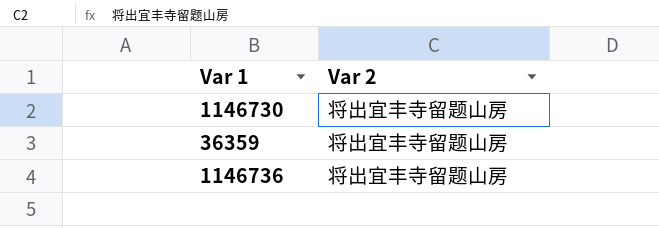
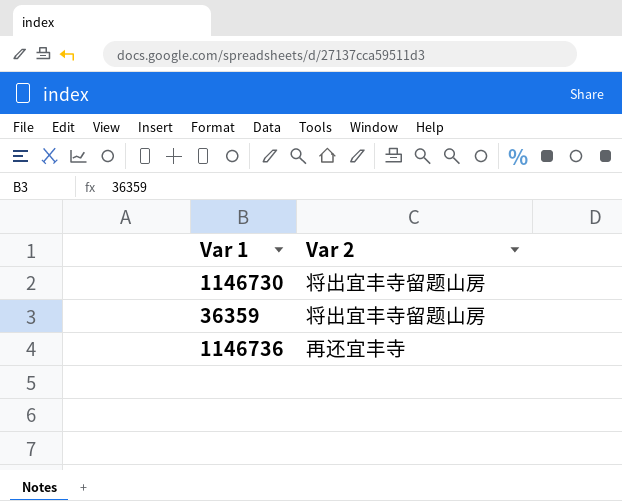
1146736 | Var 2: 将出宜丰寺留题山房 -> 再还宜丰寺

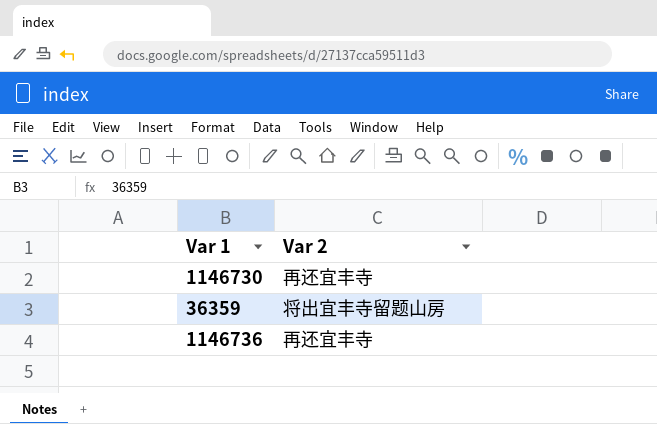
1146730 | Var 2: 将出宜丰寺留题山房 -> 再还宜丰寺

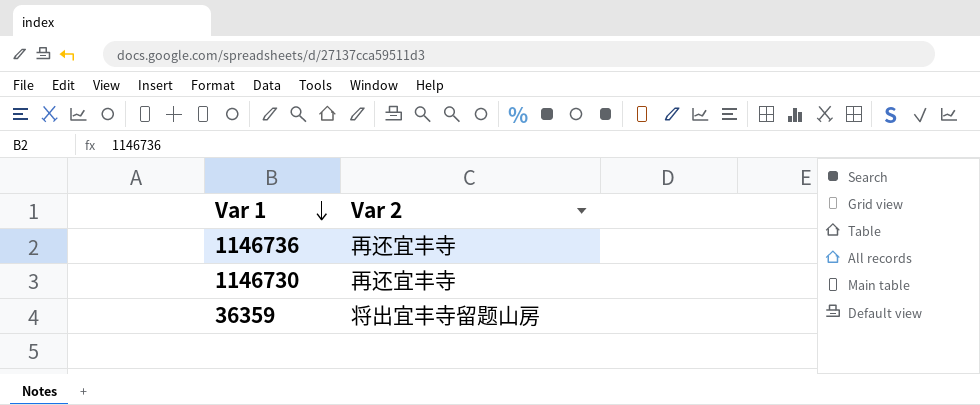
row order: none -> Var 1 descending

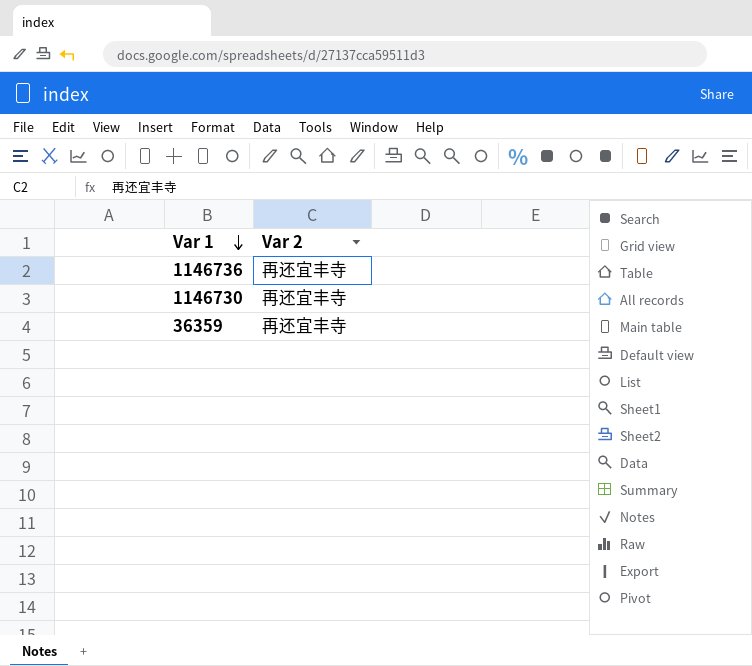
36359 | Var 2: 将出宜丰寺留题山房 -> 再还宜丰寺

